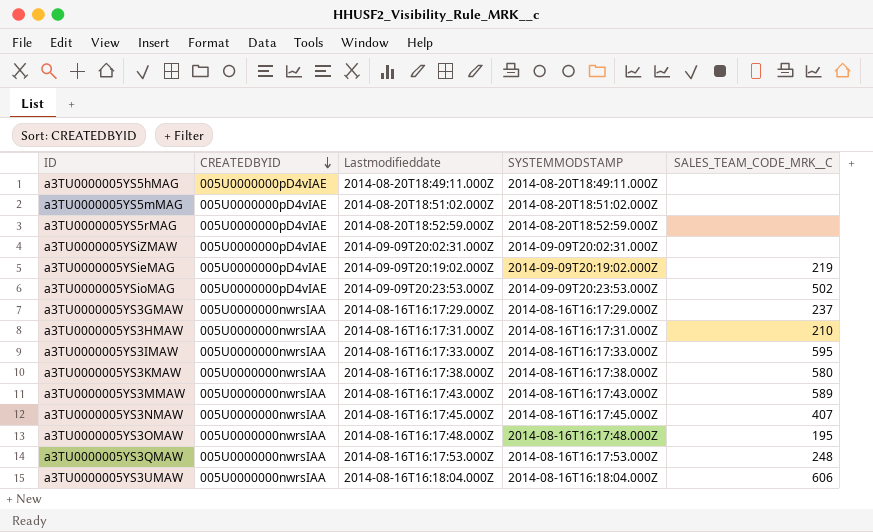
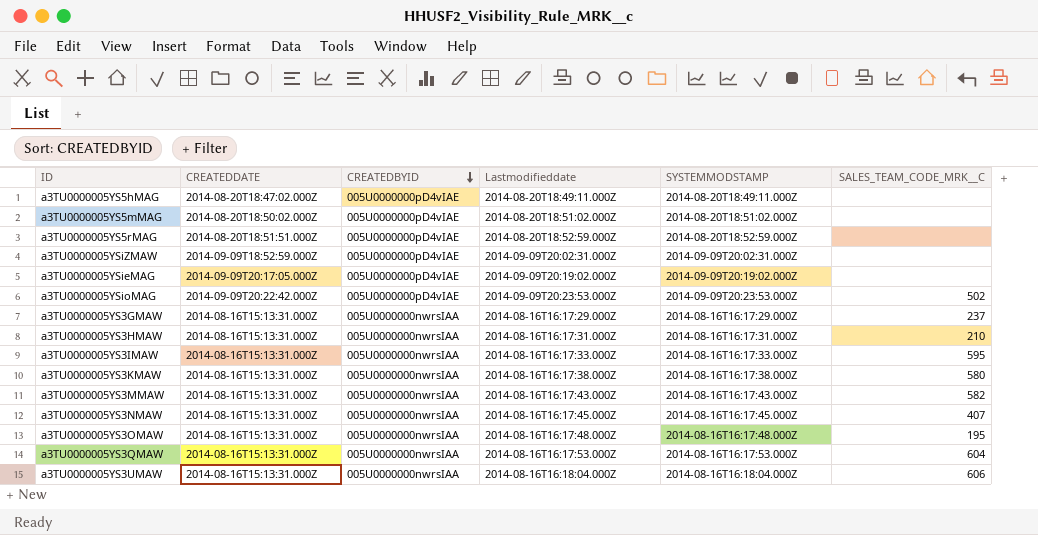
column CREATEDDATE | position: none -> 2
a3TU0000005YSieMAG | SALES_TEAM_CODE_MRK__C: 219 -> none
a3TU0000005YS3MMAW | SALES_TEAM_CODE_MRK__C: 589 -> 582
a3TU0000005YS3QMAW | SALES_TEAM_CODE_MRK__C: 248 -> 604

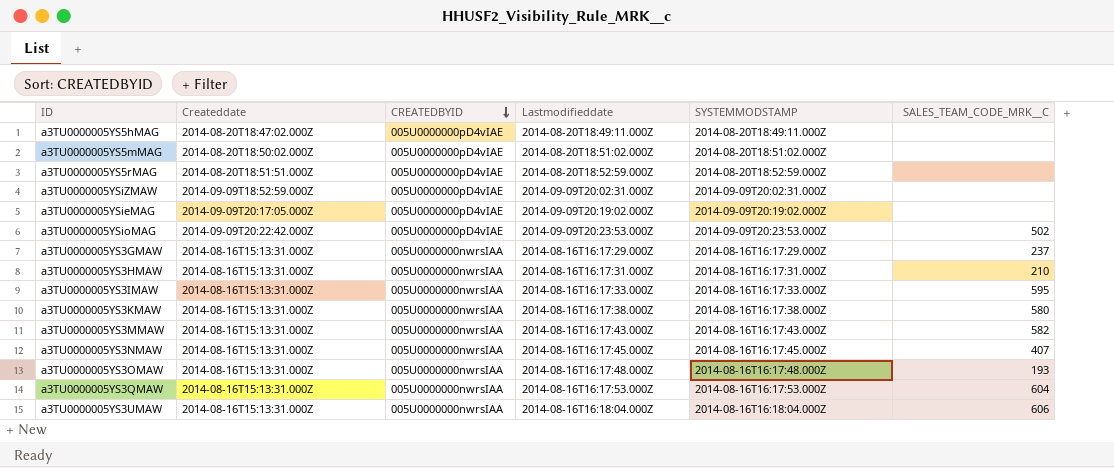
column name: CREATEDDATE -> Createddate
a3TU0000005YS3OMAW | SALES_TEAM_CODE_MRK__C: 195 -> 193

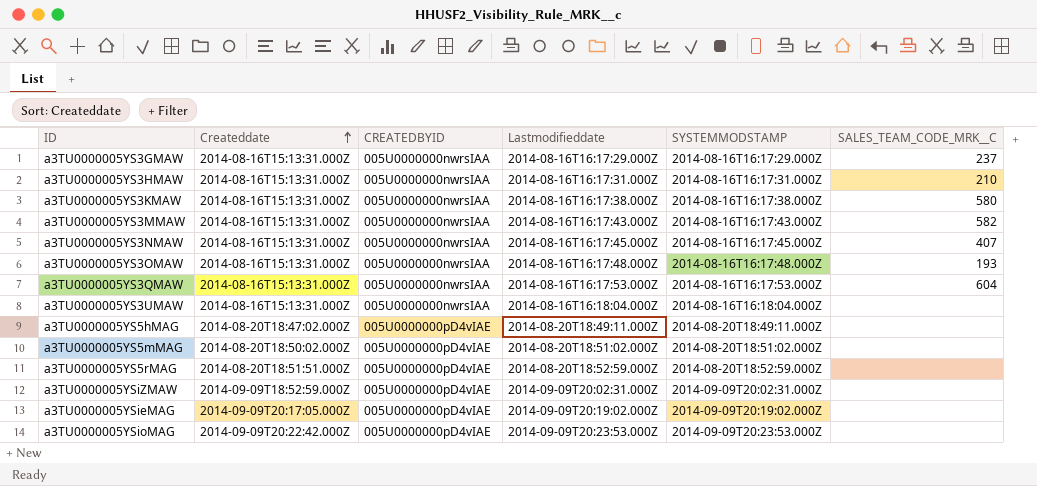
row order: CREATEDBYID descending -> Createddate ascending
row a3TU0000005YS3IMAW: 2014-08-16T15:13:31.000Z | 005U0000000nwrsIAA | 2014-08-16T16:17:33.000Z | 2014-08-16T16:17:33.000Z | 595 -> none
a3TU0000005YS3UMAW | SALES_TEAM_CODE_MRK__C: 606 -> none
a3TU0000005YSioMAG | SALES_TEAM_CODE_MRK__C: 502 -> none

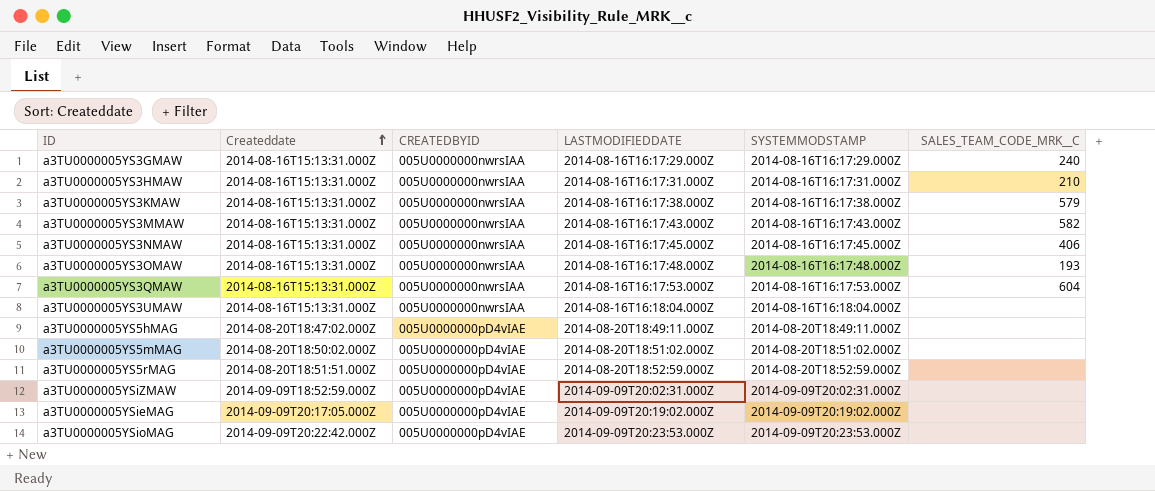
column name: Lastmodifieddate -> LASTMODIFIEDDATE
a3TU0000005YS3GMAW | SALES_TEAM_CODE_MRK__C: 237 -> 240
a3TU0000005YS3KMAW | SALES_TEAM_CODE_MRK__C: 580 -> 579
a3TU0000005YS3NMAW | SALES_TEAM_CODE_MRK__C: 407 -> 406

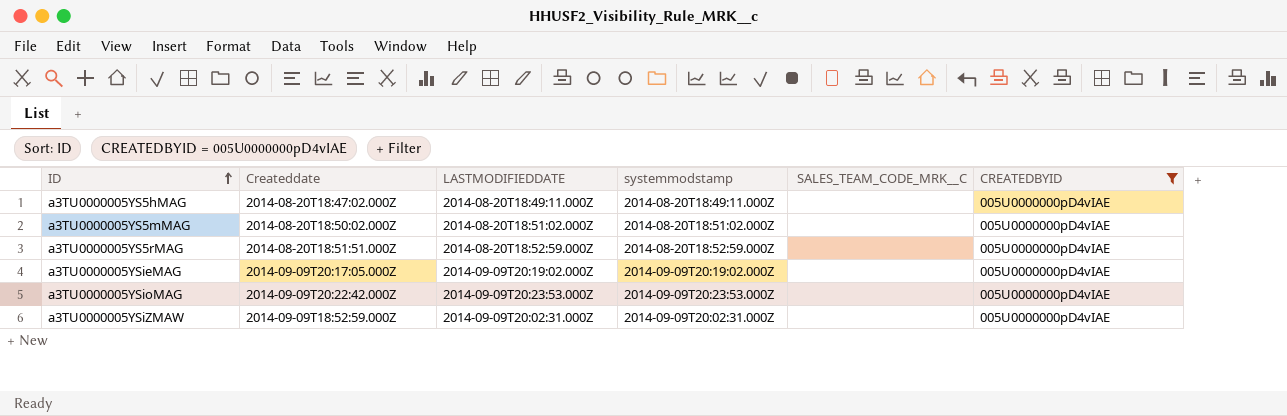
filter: none -> CREATEDBYID = 005U0000000pD4vIAE
row order: Createddate ascending -> ID ascending
column name: SYSTEMMODSTAMP -> systemmodstamp
column CREATEDBYID | position: 3 -> 6

